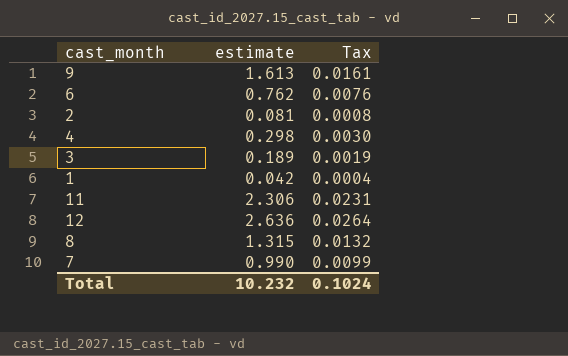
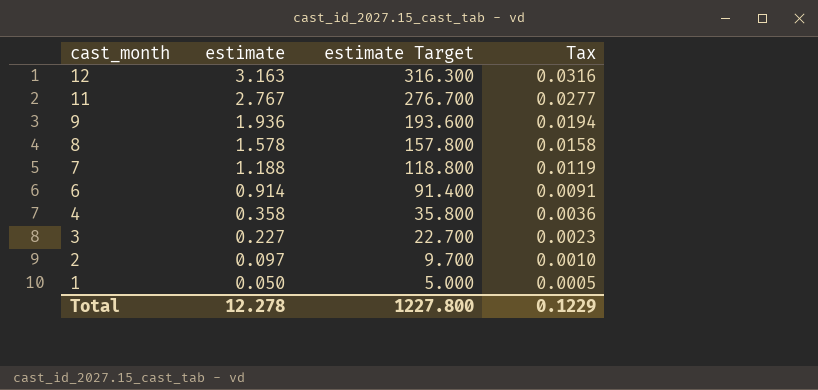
row order: none -> cast_month descending
column estimate Target | formula: none -> [estimate] * 100
12 | estimate: 2.636 -> 3.163
12 | Tax: 0.0264 -> 0.0316
11 | estimate: 2.306 -> 2.767
11 | Tax: 0.0231 -> 0.0277
9 | estimate: 1.613 -> 1.936
9 | Tax: 0.0161 -> 0.0194
8 | estimate: 1.315 -> 1.578
8 | Tax: 0.0132 -> 0.0158
7 | estimate: 0.990 -> 1.188
7 | Tax: 0.0099 -> 0.0119
6 | estimate: 0.762 -> 0.914
6 | Tax: 0.0076 -> 0.0091
4 | estimate: 0.298 -> 0.358
4 | Tax: 0.0030 -> 0.0036
3 | estimate: 0.189 -> 0.227
3 | Tax: 0.0019 -> 0.0023
2 | estimate: 0.081 -> 0.097
2 | Tax: 0.0008 -> 0.0010
1 | estimate: 0.042 -> 0.050
1 | Tax: 0.0004 -> 0.0005
Total | estimate: 10.232 -> 12.278
Total | Tax: 0.1024 -> 0.1229

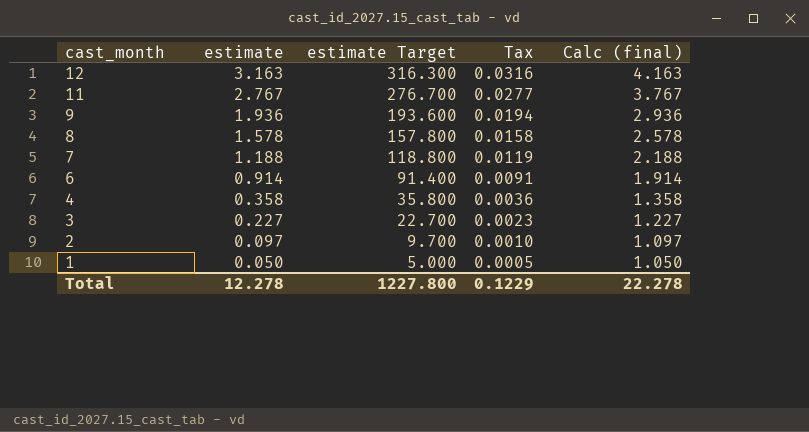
column Calc (final) | formula: none -> [estimate] + 1

